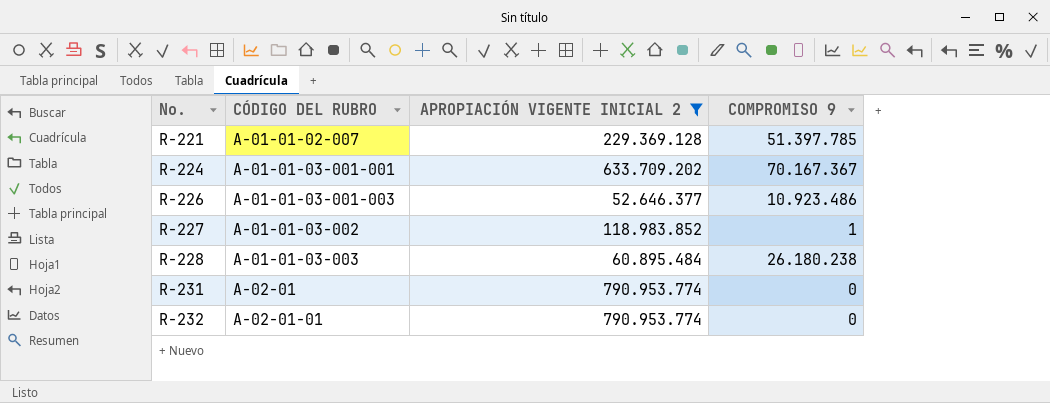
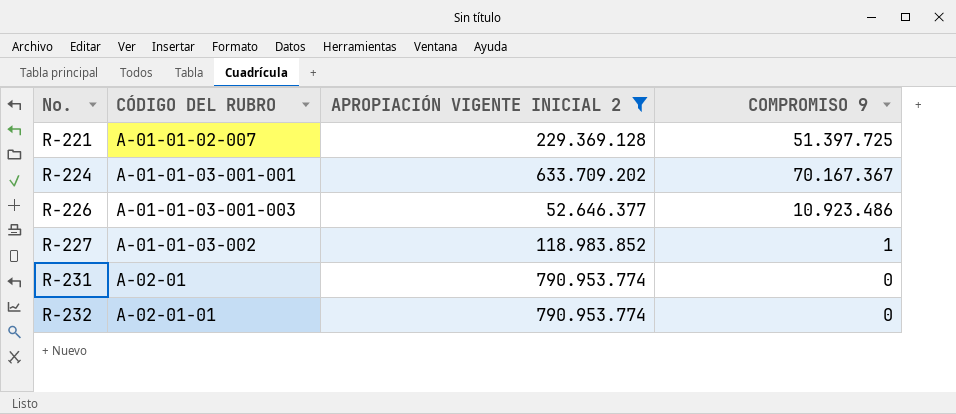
row R-228: A-01-01-03-003 | 60.895.484 | 26.180.238 -> none
R-221 | COMPROMISO 9: 51.397.785 -> 51.397.725

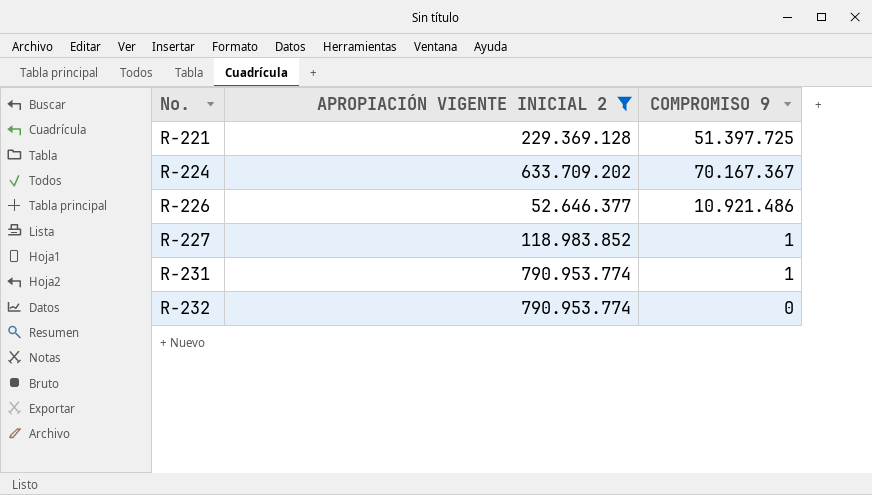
column CÓDIGO DEL RUBRO | position: 2 -> none
R-226 | COMPROMISO 9: 10.923.486 -> 10.921.486
R-231 | COMPROMISO 9: 0 -> 1

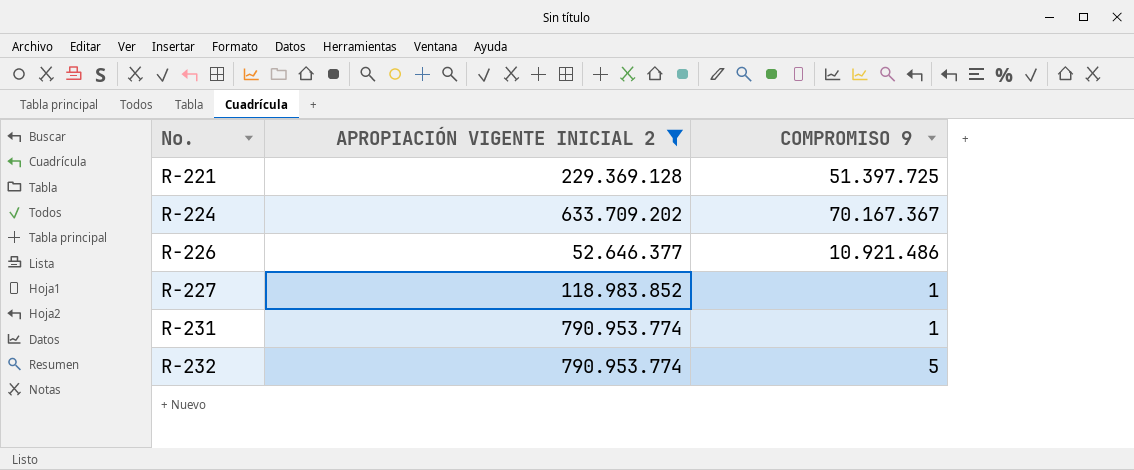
R-232 | COMPROMISO 9: 0 -> 5

